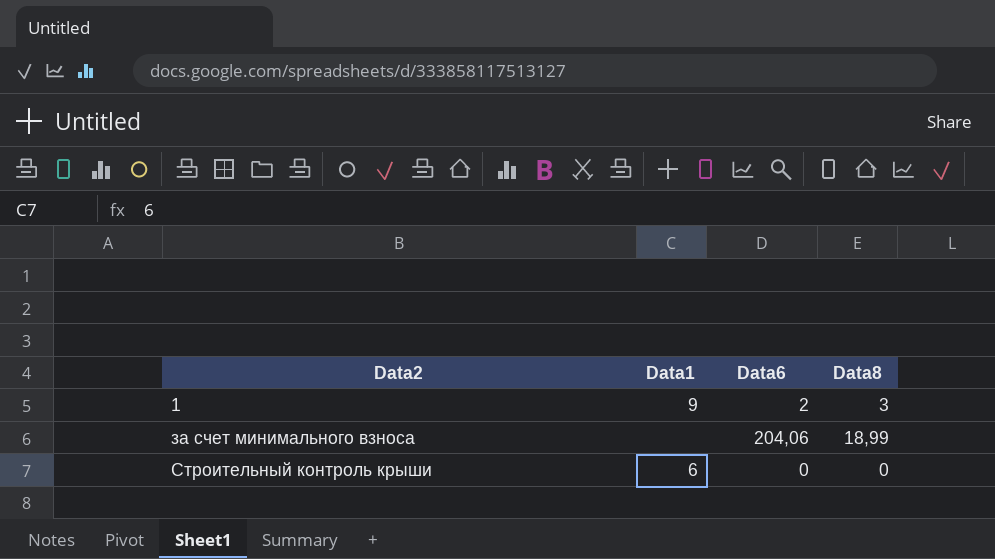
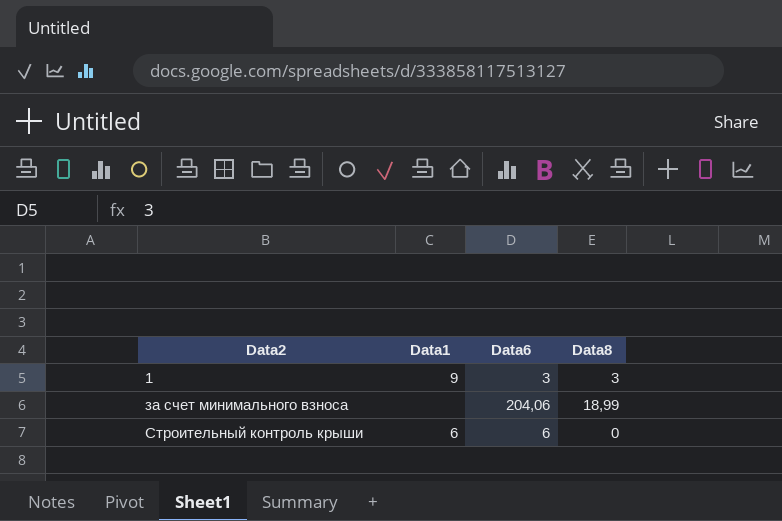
1 | Data6: 2 -> 3
Строительный контроль крыши | Data6: 0 -> 6

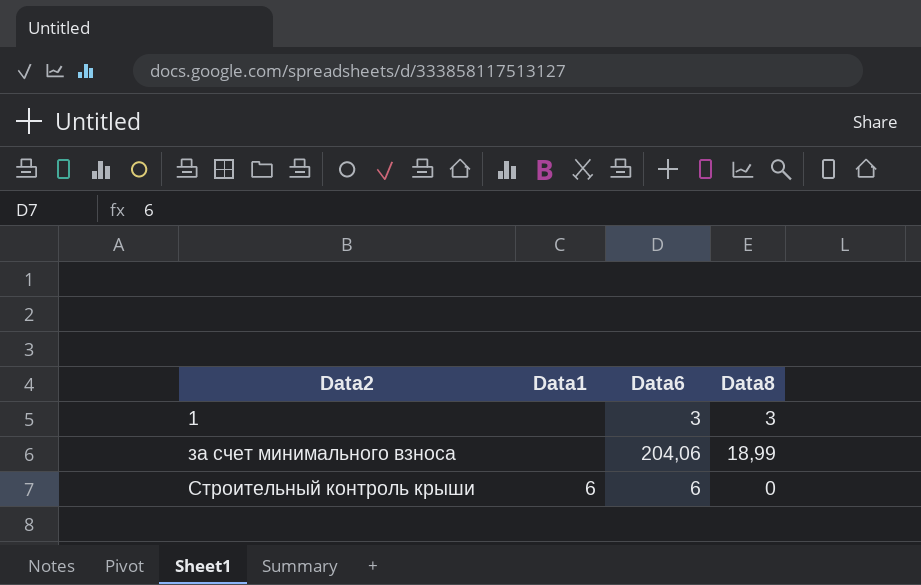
1 | Data1: 9 -> none

